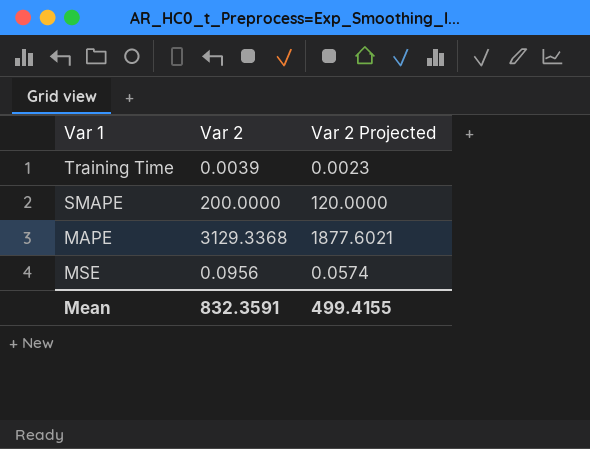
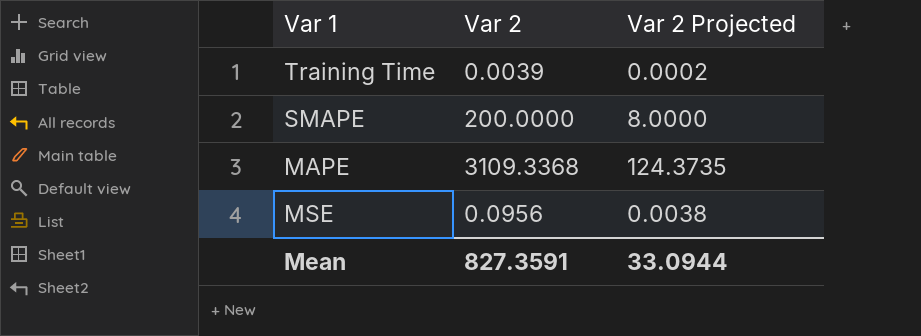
column Var 2 Projected | formula: [Var 2] * 0.6 -> [Var 2] * 0.04
MAPE | Var 2: 3129.3368 -> 3109.3368
Mean | Var 2: 832.3591 -> 827.3591
Mean | Var 2 Projected: 499.4155 -> 33.0944

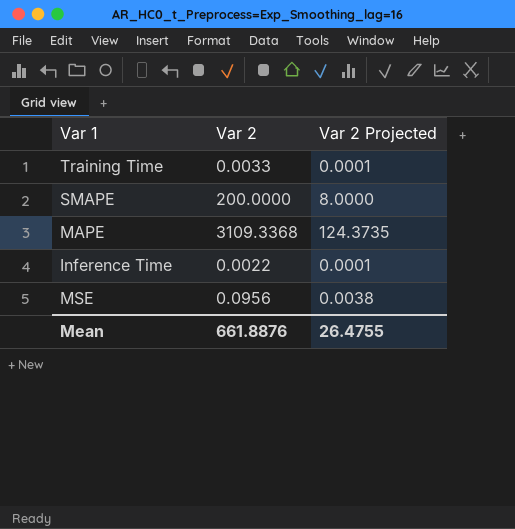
Training Time | Var 2: 0.0039 -> 0.0033
Training Time | Var 2 Projected: 0.0002 -> 0.0001
row Inference Time: none -> 0.0022 | 0.0001
Mean | Var 2: 827.3591 -> 661.8876
Mean | Var 2 Projected: 33.0944 -> 26.4755

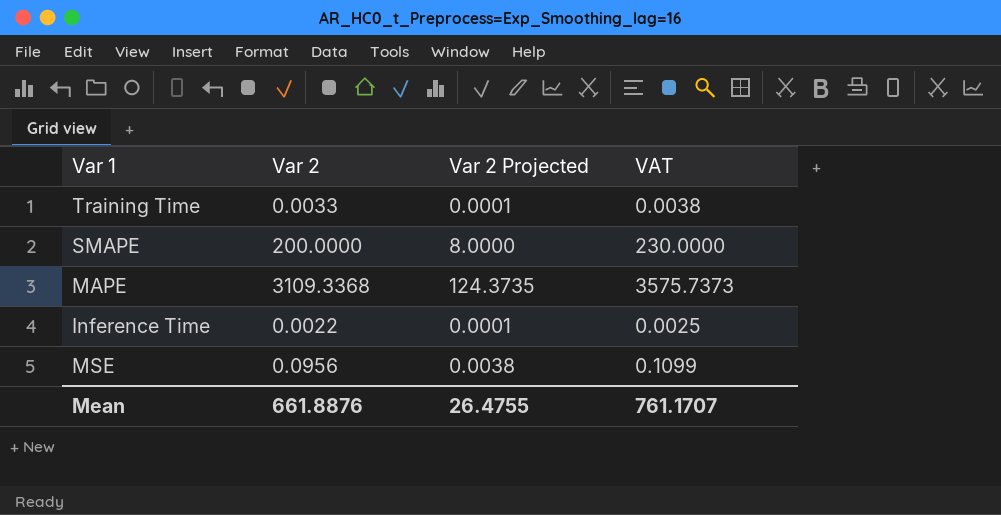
column VAT | formula: none -> [Var 2] * 1.15

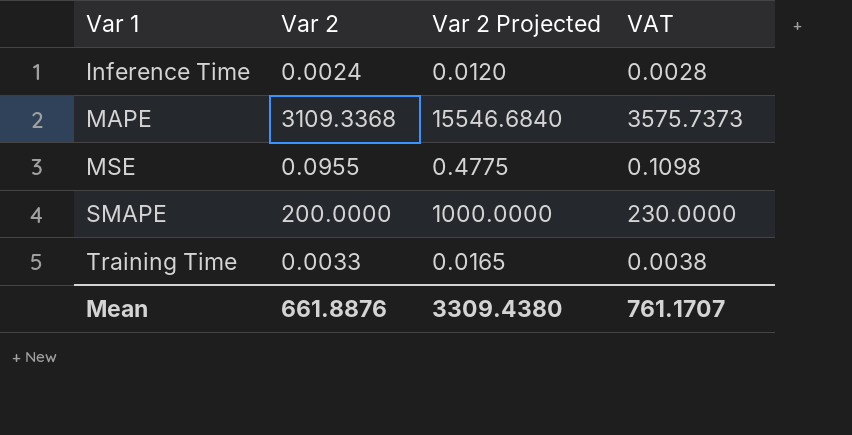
row order: none -> Var 1 ascending
column Var 2 Projected | formula: [Var 2] * 0.04 -> [Var 2] * 5
Inference Time | Var 2: 0.0022 -> 0.0024
Inference Time | VAT: 0.0025 -> 0.0028
MSE | Var 2: 0.0956 -> 0.0955
MSE | VAT: 0.1099 -> 0.1098
Mean | Var 2 Projected: 26.4755 -> 3309.4380

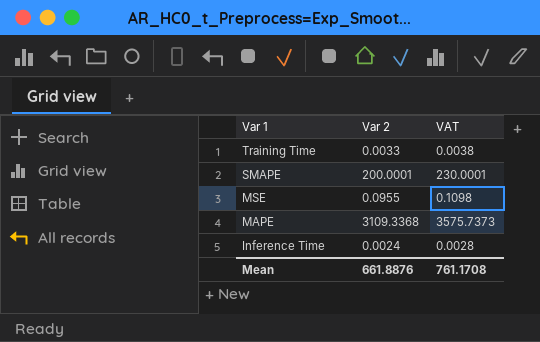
row order: Var 1 ascending -> Var 1 descending
column Var 2 Projected | formula: [Var 2] * 5 -> none
SMAPE | Var 2: 200.0000 -> 200.0001
SMAPE | VAT: 230.0000 -> 230.0001
Mean | VAT: 761.1707 -> 761.1708

